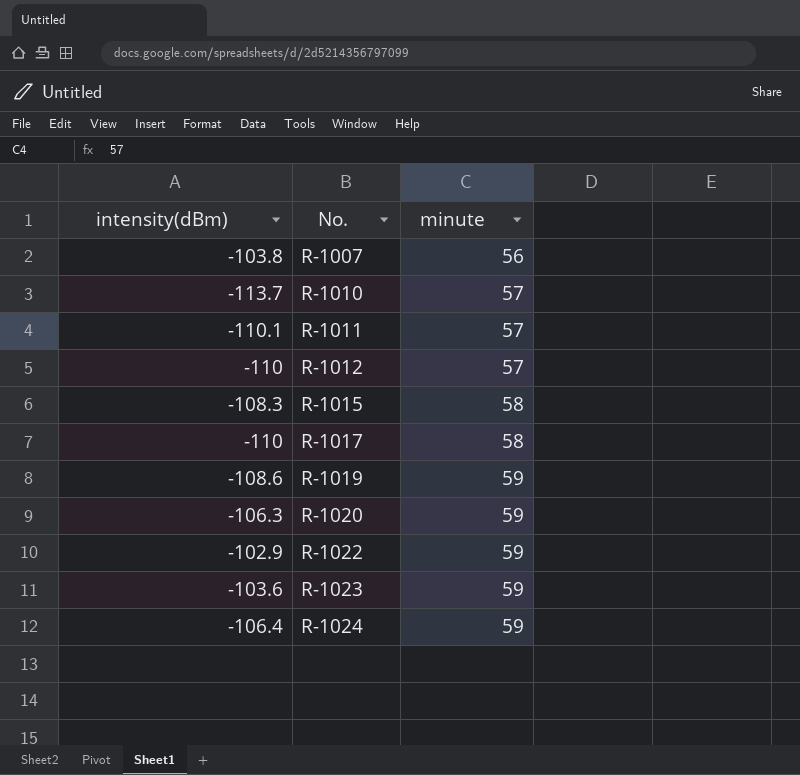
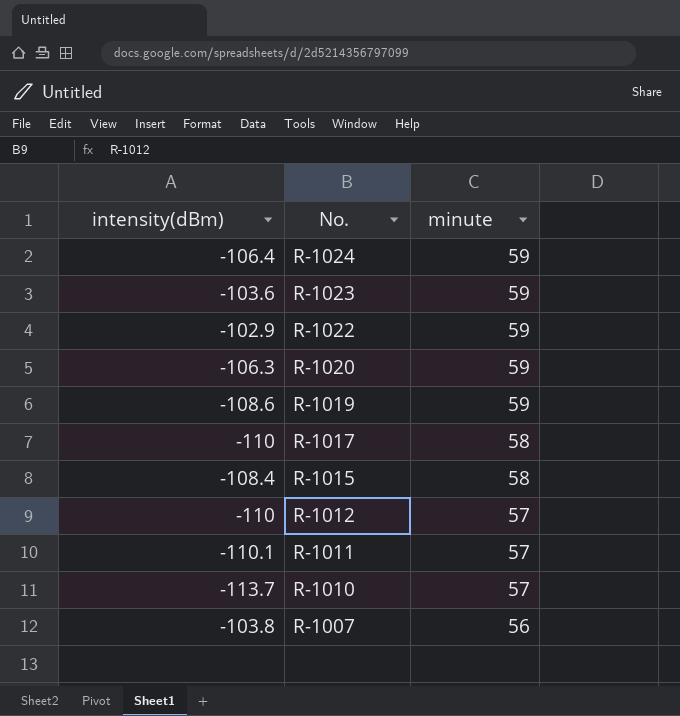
row order: No. ascending -> No. descending
R-1015 | intensity(dBm): -108.3 -> -108.4

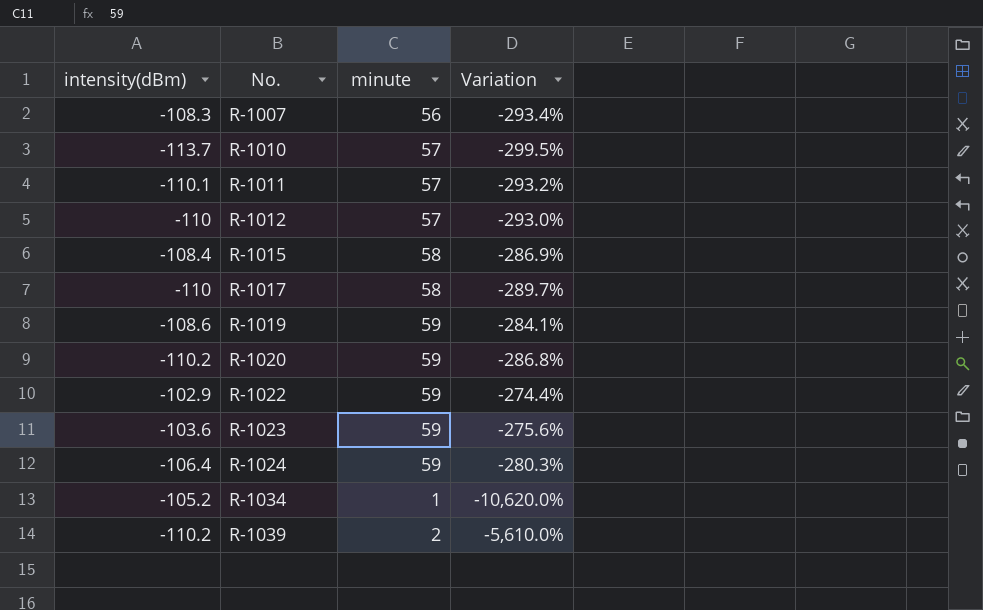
row order: No. descending -> No. ascending
column Variation | formula: none -> ([intensity(dBm)] - [minute]) / [minute]
R-1007 | intensity(dBm): -103.8 -> -108.3
R-1020 | intensity(dBm): -106.3 -> -110.2
row R-1034: none -> -105.2 | 1 | -10,620.0%
row R-1039: none -> -110.2 | 2 | -5,610.0%

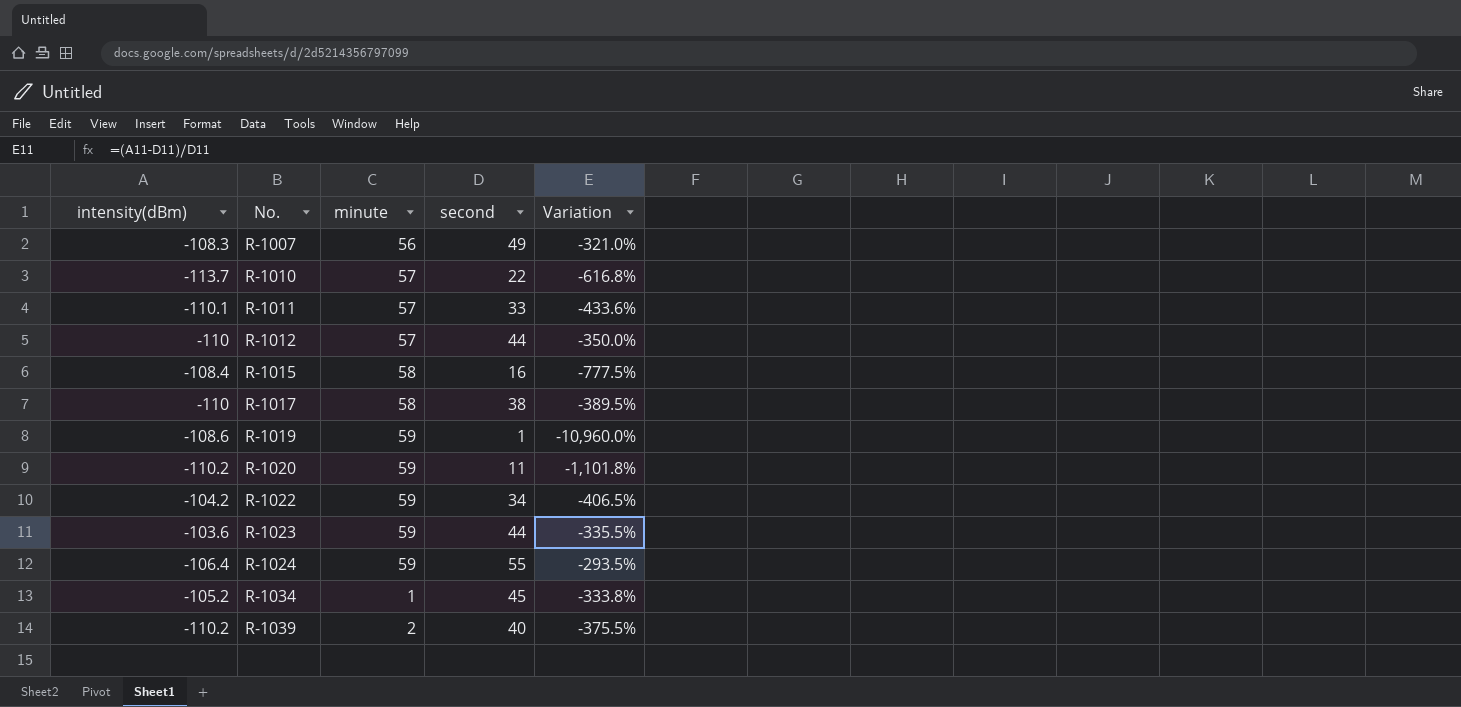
column second | position: none -> 4
column Variation | formula: ([intensity(dBm)] - [minute]) / [minute] -> ([intensity(dBm)] - [second]) / [second]
R-1022 | intensity(dBm): -102.9 -> -104.2

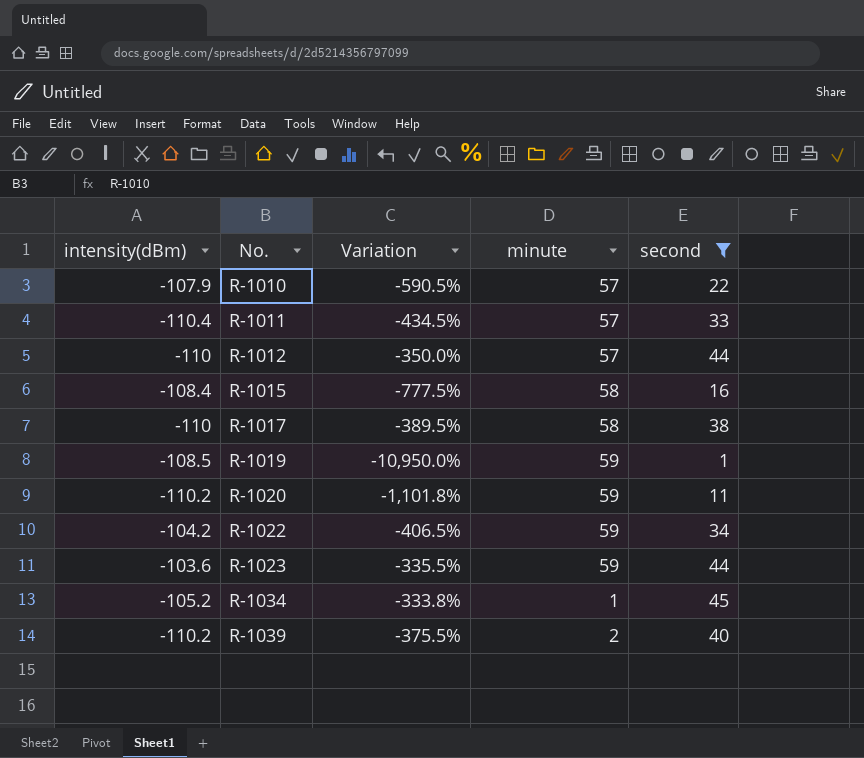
filter: none -> second <= 45
column Variation | position: 5 -> 3
R-1010 | intensity(dBm): -113.7 -> -107.9
R-1010 | Variation: -616.8% -> -590.5%
R-1011 | intensity(dBm): -110.1 -> -110.4
R-1011 | Variation: -433.6% -> -434.5%
R-1019 | intensity(dBm): -108.6 -> -108.5
R-1019 | Variation: -10,960.0% -> -10,950.0%

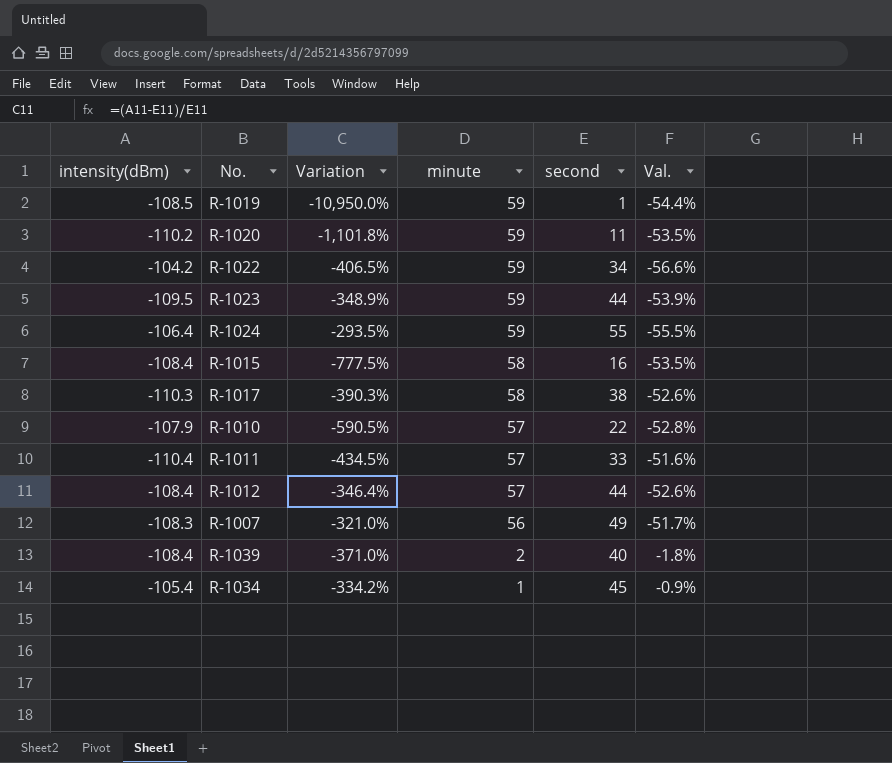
filter: second <= 45 -> none
row order: No. ascending -> minute descending
column Val. | formula: none -> [minute] / [intensity(dBm)]
R-1023 | intensity(dBm): -103.6 -> -109.5
R-1023 | Variation: -335.5% -> -348.9%
R-1017 | intensity(dBm): -110 -> -110.3
R-1017 | Variation: -389.5% -> -390.3%
R-1012 | intensity(dBm): -110 -> -108.4
R-1012 | Variation: -350.0% -> -346.4%
R-1039 | intensity(dBm): -110.2 -> -108.4
R-1039 | Variation: -375.5% -> -371.0%
R-1034 | intensity(dBm): -105.2 -> -105.4
R-1034 | Variation: -333.8% -> -334.2%

